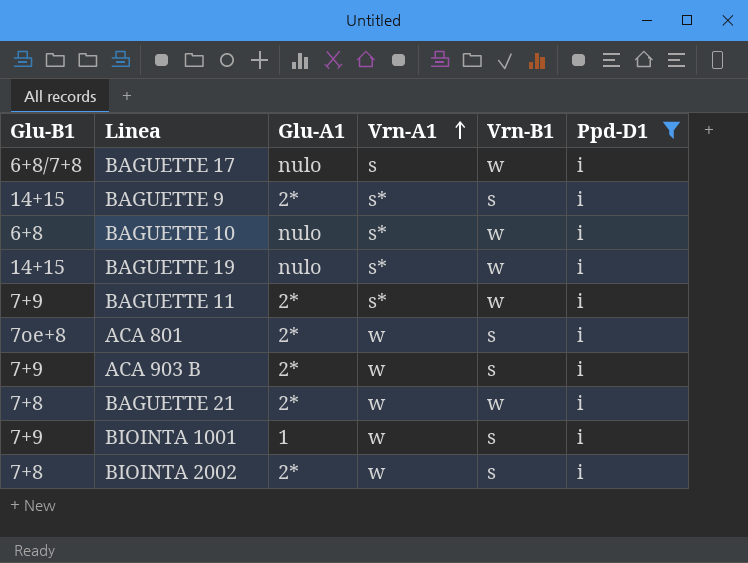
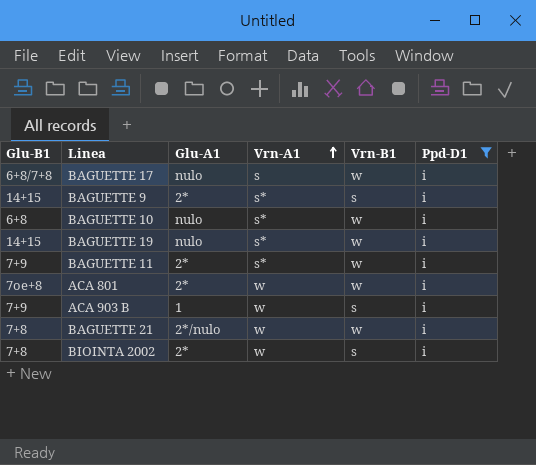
row BIOINTA 1001: 7+9 | 1 | w | s | i -> none
ACA 801 | Vrn-B1: s -> w
ACA 903 B | Glu-A1: 2* -> 1
BAGUETTE 21 | Glu-A1: 2* -> 2*/nulo

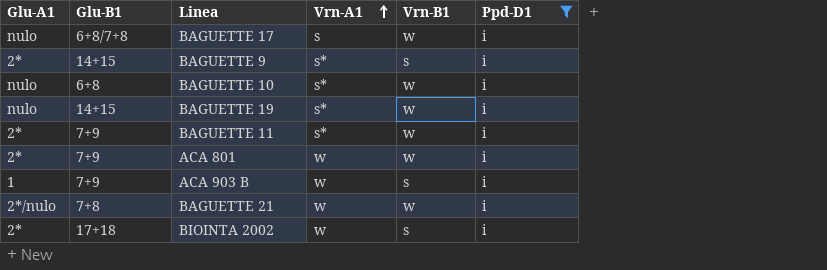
column Glu-A1 | position: 3 -> 1
ACA 801 | Glu-B1: 7oe+8 -> 7+9
BIOINTA 2002 | Glu-B1: 7+8 -> 17+18

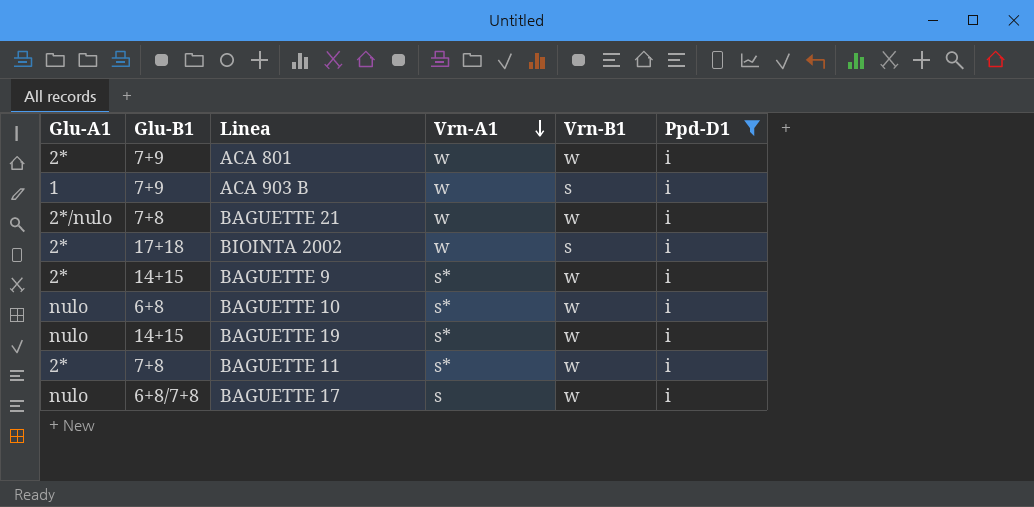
row order: Vrn-A1 ascending -> Vrn-A1 descending
BAGUETTE 9 | Vrn-B1: s -> w
BAGUETTE 11 | Glu-B1: 7+9 -> 7+8

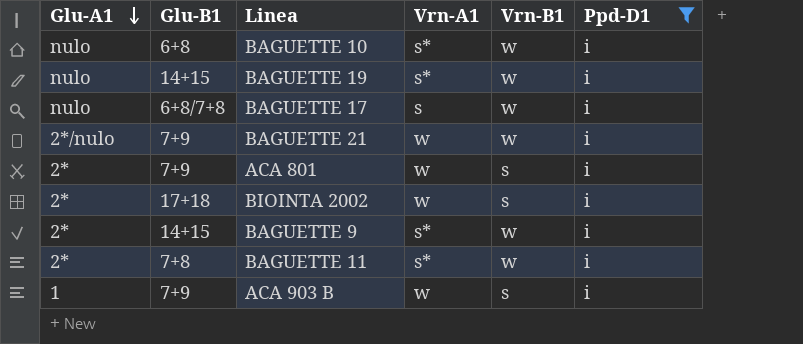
row order: Vrn-A1 descending -> Glu-A1 descending
BAGUETTE 21 | Glu-B1: 7+8 -> 7+9
ACA 801 | Vrn-B1: w -> s

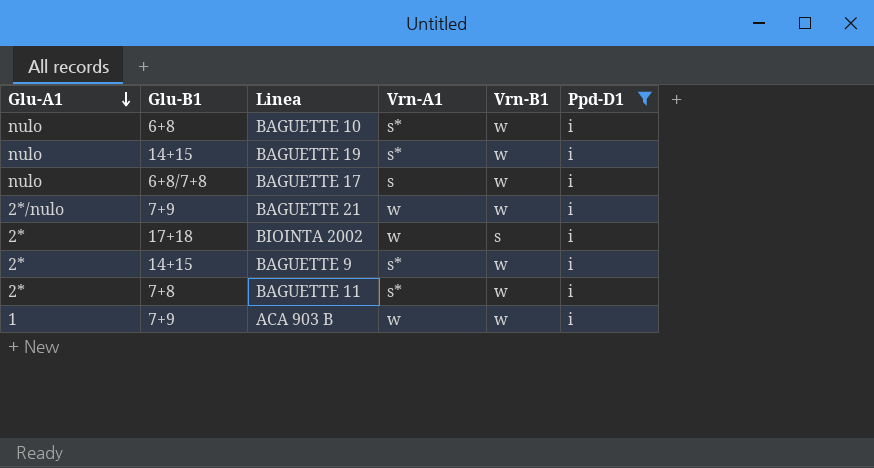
row ACA 801: 2* | 7+9 | w | s | i -> none
ACA 903 B | Vrn-B1: s -> w

